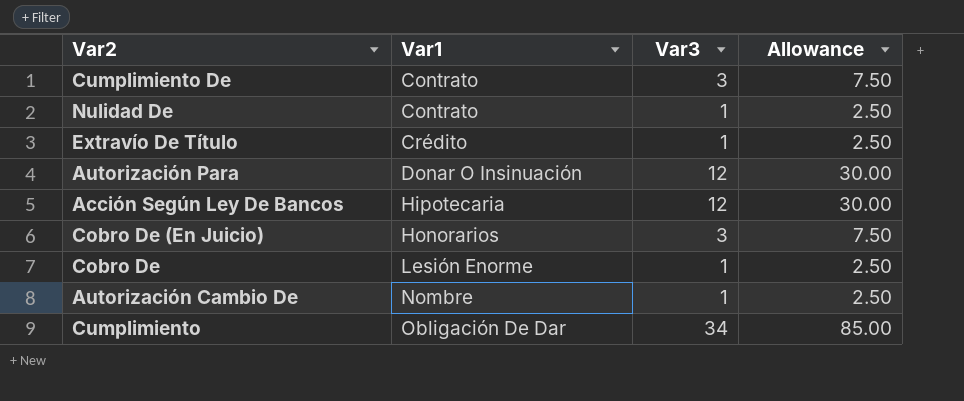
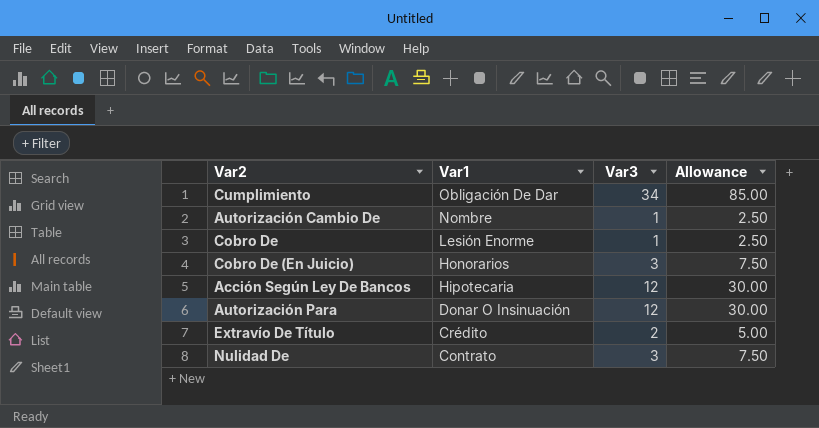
row order: Var1 ascending -> Var1 descending
row Cumplimiento De: Contrato | 3 | 7.50 -> none
Extravío De Título | Var3: 1 -> 2
Extravío De Título | Allowance: 2.50 -> 5.00
Nulidad De | Var3: 1 -> 3
Nulidad De | Allowance: 2.50 -> 7.50

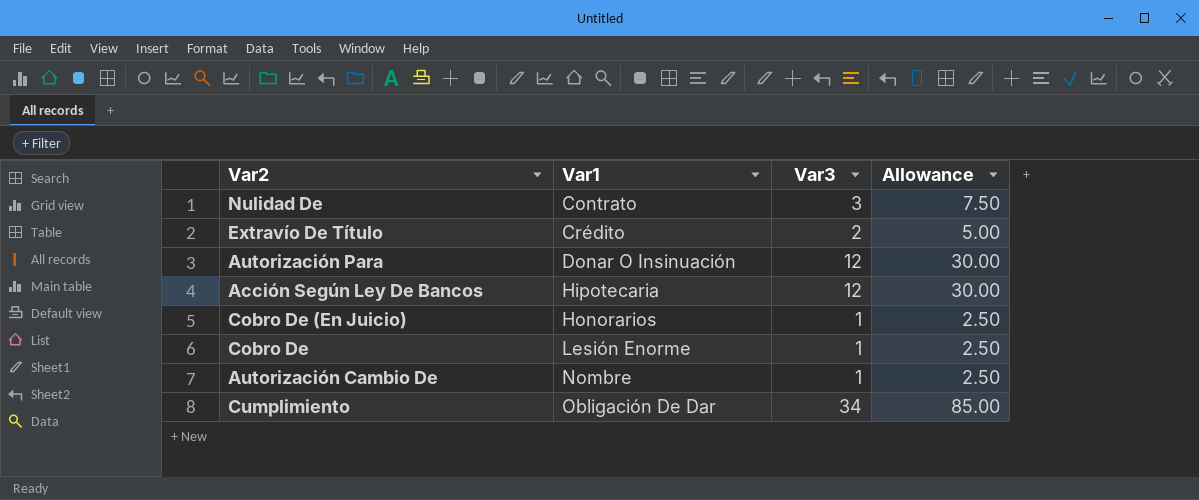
row order: Var1 descending -> Var1 ascending
Cobro De (En Juicio) | Var3: 3 -> 1
Cobro De (En Juicio) | Allowance: 7.50 -> 2.50

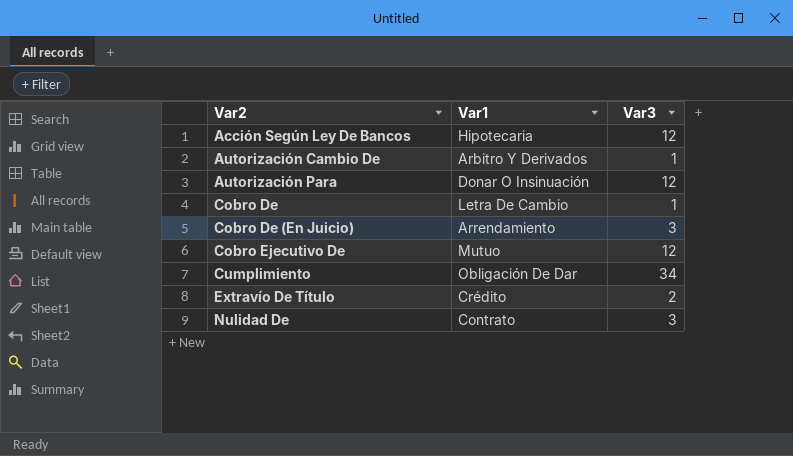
row order: Var1 ascending -> Var2 ascending
column Allowance | formula: [Var3] * 2.5 -> none
Autorización Cambio De | Var1: Nombre -> Arbitro Y Derivados
Cobro De | Var1: Lesión Enorme -> Letra De Cambio
Cobro De (En Juicio) | Var1: Honorarios -> Arrendamiento
Cobro De (En Juicio) | Var3: 1 -> 3
row Cobro Ejecutivo De: none -> Mutuo | 12

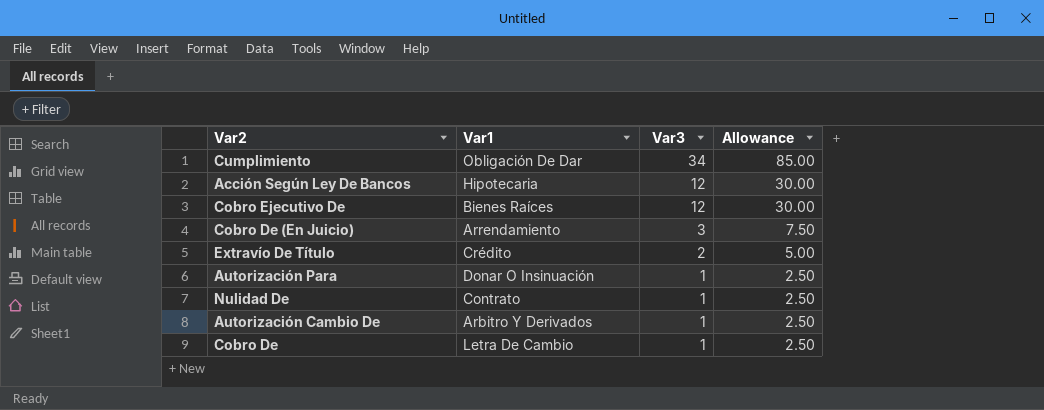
row order: Var2 ascending -> Var3 descending
column Allowance | formula: none -> [Var3] * 2.5
Cobro Ejecutivo De | Var1: Mutuo -> Bienes Raíces
Autorización Para | Var3: 12 -> 1
Nulidad De | Var3: 3 -> 1

